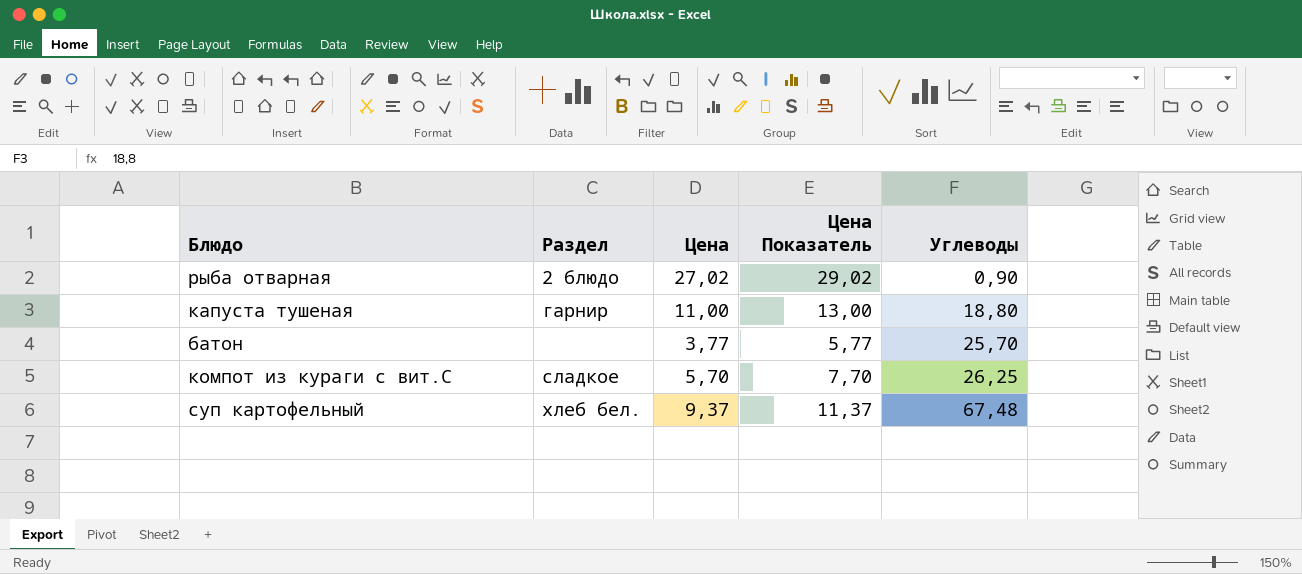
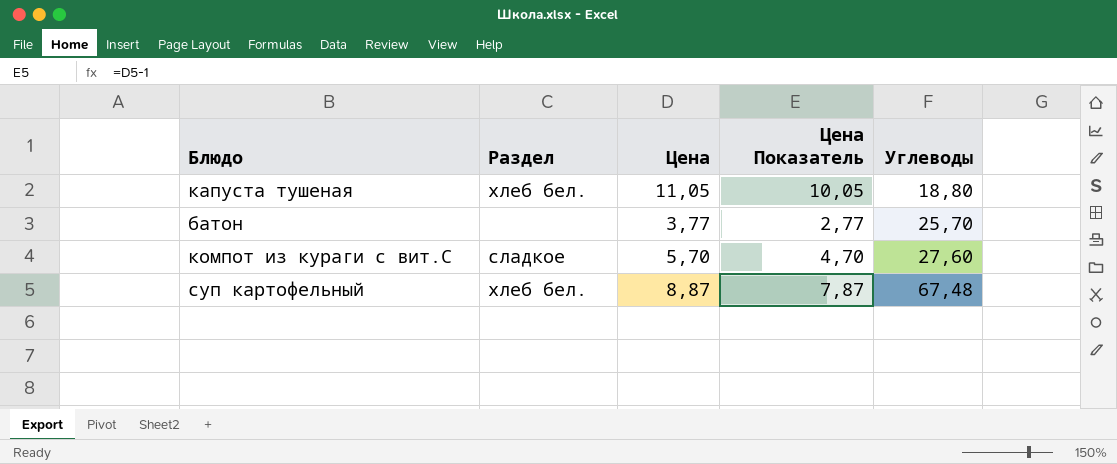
column Цена Показатель | formula: [Цена] + 2 -> [Цена] - 1
row рыба отварная: 2 блюдо | 27,02 | 29,02 | 0,90 -> none
капуста тушеная | Раздел: гарнир -> хлеб бел.
капуста тушеная | Цена: 11,00 -> 11,05
компот из кураги с вит.С | Углеводы: 26,25 -> 27,60
суп картофельный | Цена: 9,37 -> 8,87

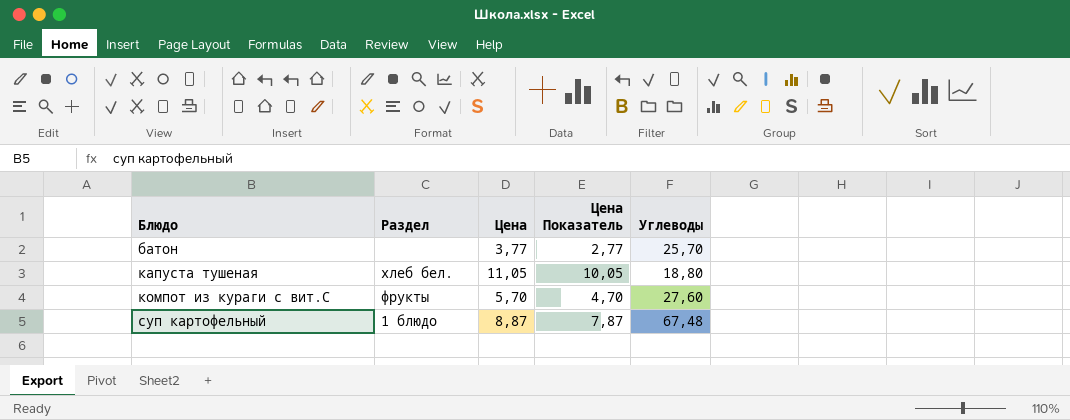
row order: Углеводы ascending -> Блюдо ascending
компот из кураги с вит.С | Раздел: сладкое -> фрукты
суп картофельный | Раздел: хлеб бел. -> 1 блюдо

